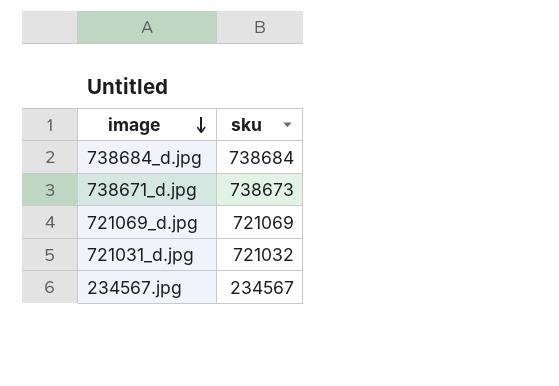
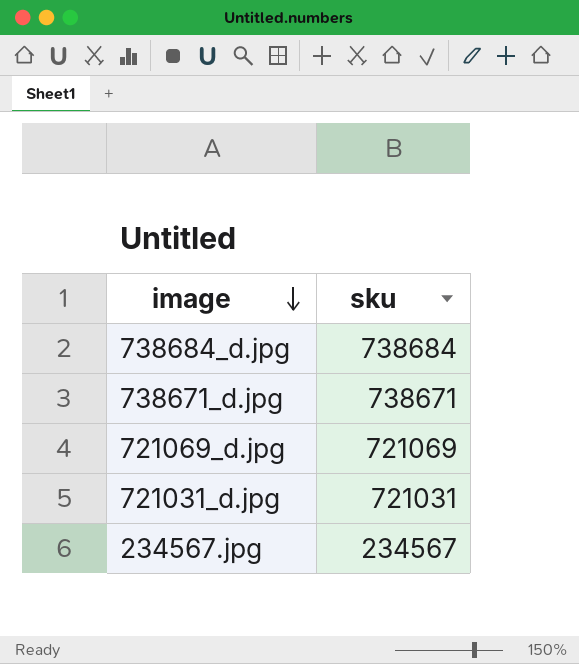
738671_d.jpg | sku: 738673 -> 738671
721031_d.jpg | sku: 721032 -> 721031

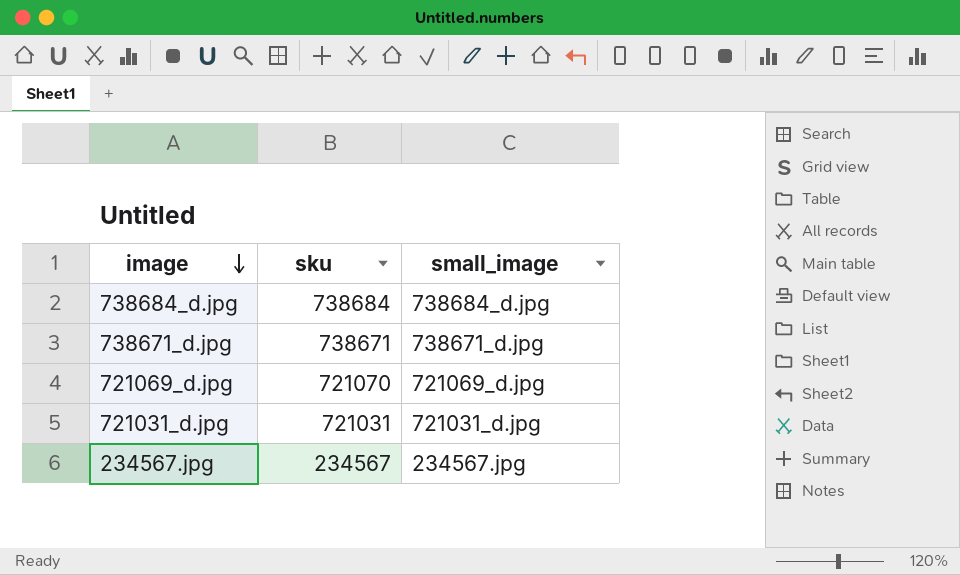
column small_image | position: none -> 3
721069_d.jpg | sku: 721069 -> 721070

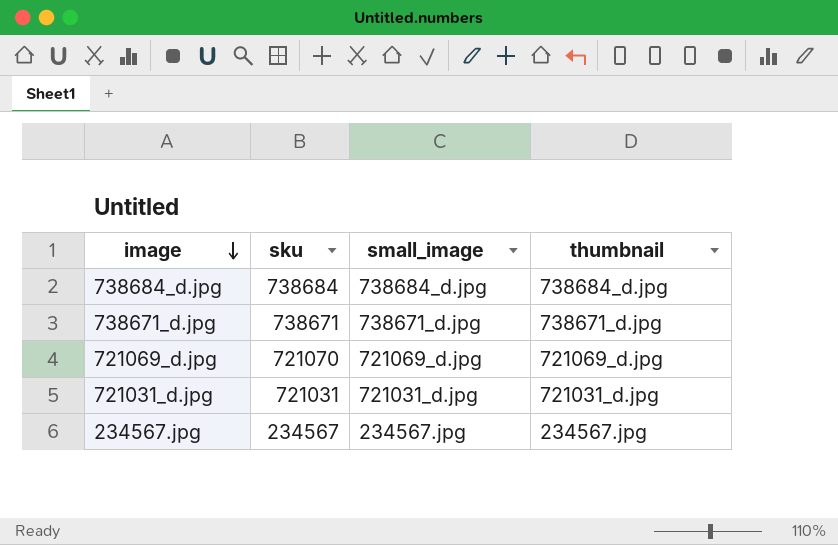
column thumbnail | position: none -> 4

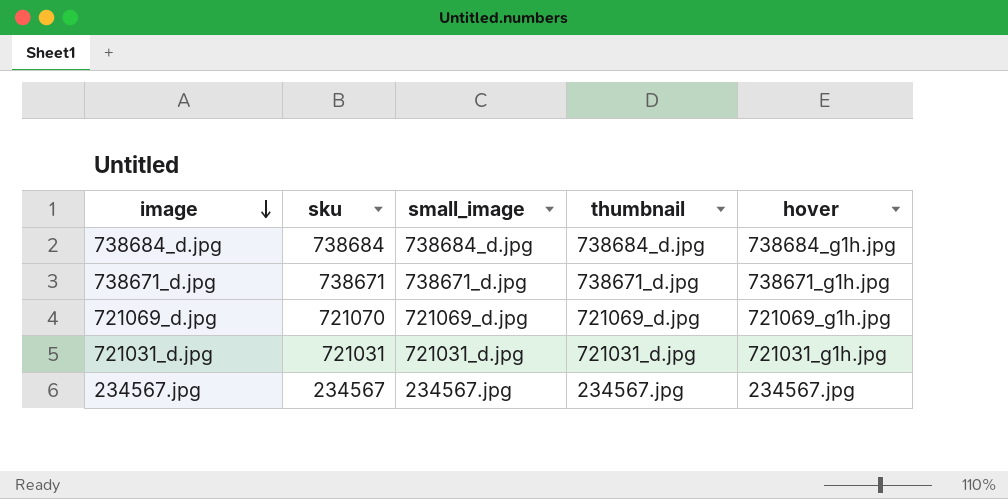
column hover | position: none -> 5

